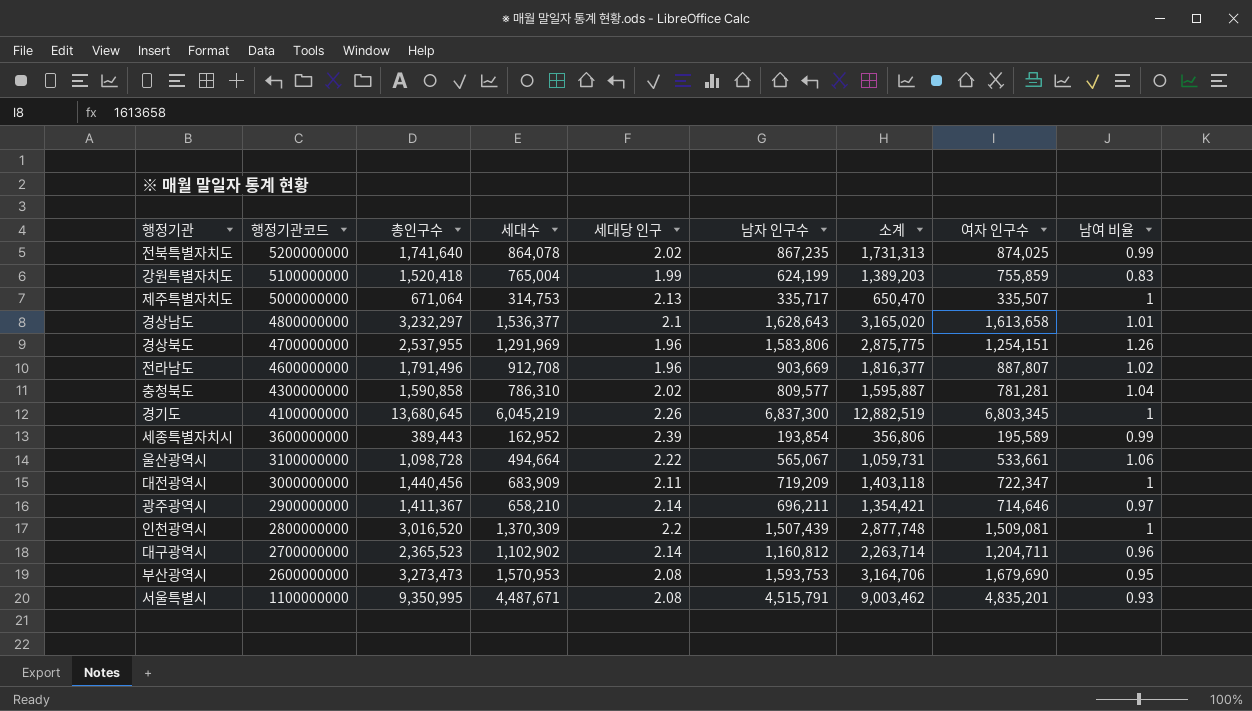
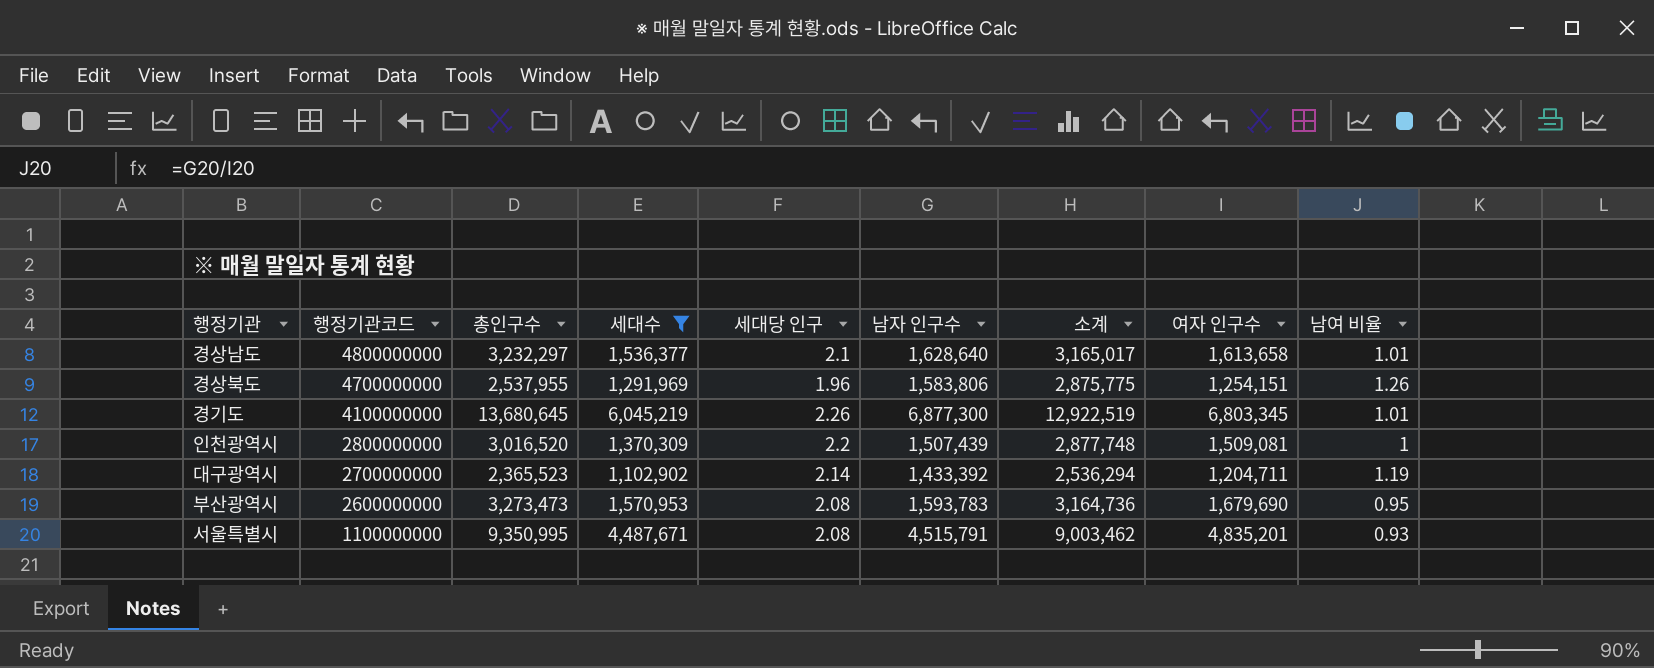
filter: none -> 세대수 >= 1,102,902
경상남도 | 남자 인구수: 1,628,643 -> 1,628,640
경상남도 | 소계: 3,165,020 -> 3,165,017
경기도 | 남자 인구수: 6,837,300 -> 6,877,300
경기도 | 소계: 12,882,519 -> 12,922,519
경기도 | 남여 비율: 1 -> 1.01
대구광역시 | 남자 인구수: 1,160,812 -> 1,433,392
대구광역시 | 소계: 2,263,714 -> 2,536,294
대구광역시 | 남여 비율: 0.96 -> 1.19
부산광역시 | 남자 인구수: 1,593,753 -> 1,593,783
부산광역시 | 소계: 3,164,706 -> 3,164,736

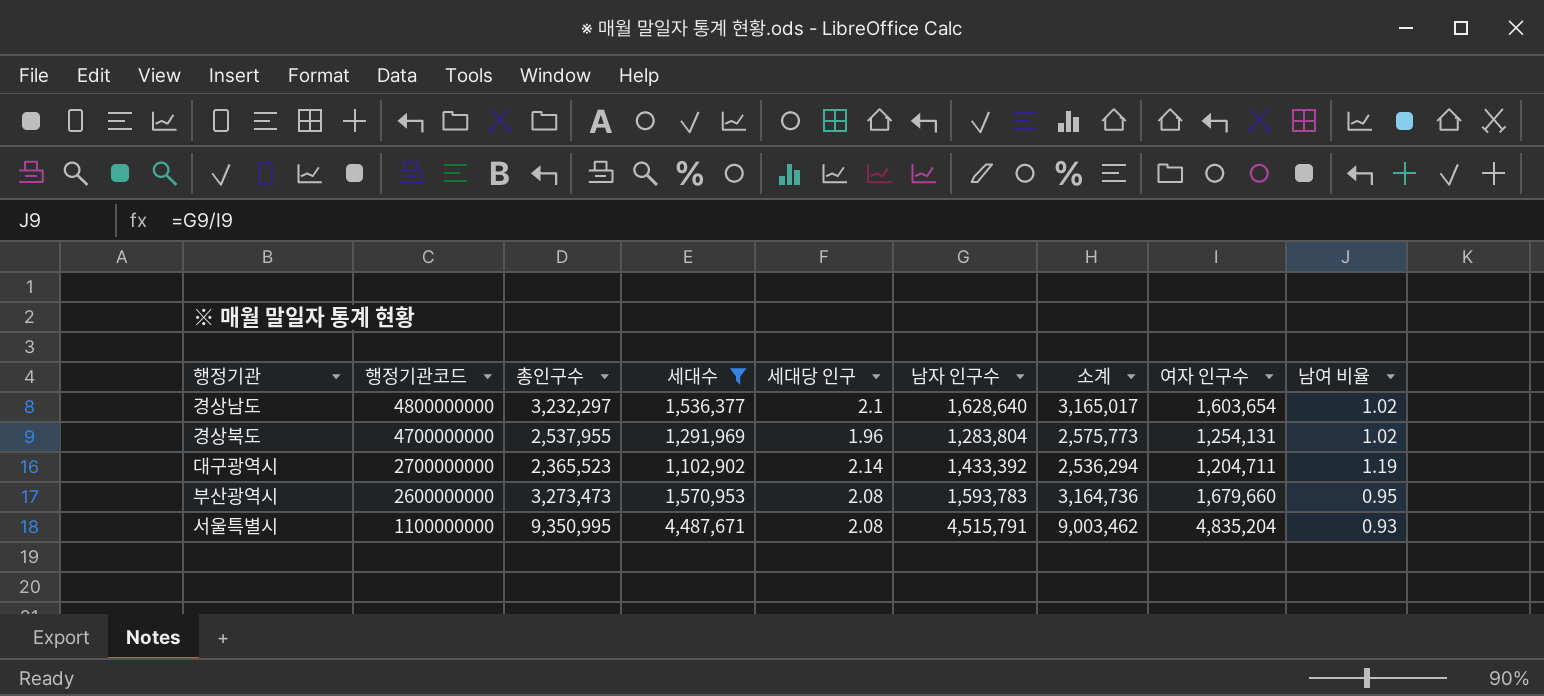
row 경기도: 4100000000 | 13,680,645 | 6,045,219 | 2.26 | 6,877,300 | 12,922,519 | 6,803,345 | 1.01 -> none
row 인천광역시: 2800000000 | 3,016,520 | 1,370,309 | 2.2 | 1,507,439 | 2,877,748 | 1,509,081 | 1 -> none
경상남도 | 여자 인구수: 1,613,658 -> 1,603,654
경상남도 | 남여 비율: 1.01 -> 1.02
경상북도 | 남자 인구수: 1,583,806 -> 1,283,804
경상북도 | 소계: 2,875,775 -> 2,575,773
경상북도 | 여자 인구수: 1,254,151 -> 1,254,131
경상북도 | 남여 비율: 1.26 -> 1.02
부산광역시 | 여자 인구수: 1,679,690 -> 1,679,660
서울특별시 | 여자 인구수: 4,835,201 -> 4,835,204

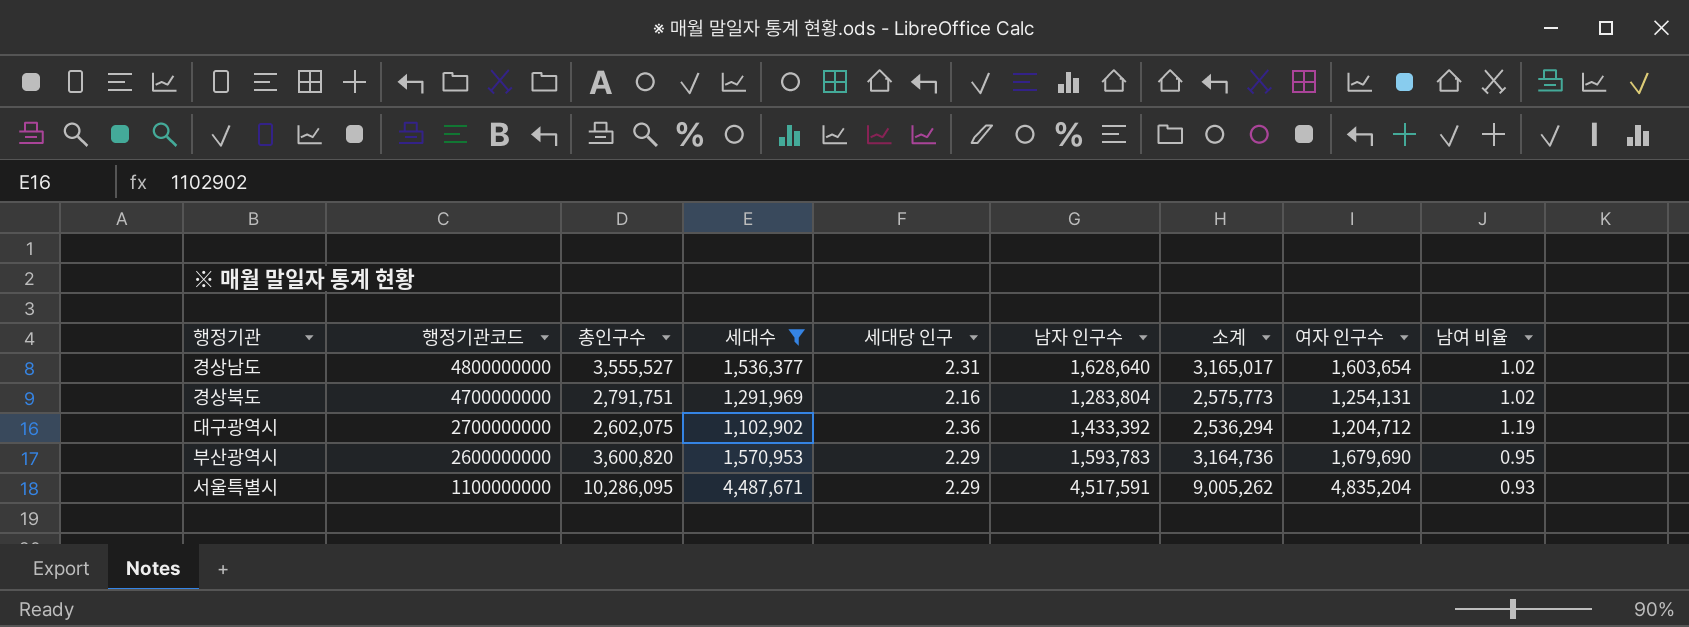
경상남도 | 총인구수: 3,232,297 -> 3,555,527
경상남도 | 세대당 인구: 2.1 -> 2.31
경상북도 | 총인구수: 2,537,955 -> 2,791,751
경상북도 | 세대당 인구: 1.96 -> 2.16
대구광역시 | 총인구수: 2,365,523 -> 2,602,075
대구광역시 | 세대당 인구: 2.14 -> 2.36
대구광역시 | 여자 인구수: 1,204,711 -> 1,204,712
부산광역시 | 총인구수: 3,273,473 -> 3,600,820
부산광역시 | 세대당 인구: 2.08 -> 2.29
부산광역시 | 여자 인구수: 1,679,660 -> 1,679,690
서울특별시 | 총인구수: 9,350,995 -> 10,286,095
서울특별시 | 세대당 인구: 2.08 -> 2.29
서울특별시 | 남자 인구수: 4,515,791 -> 4,517,591
서울특별시 | 소계: 9,003,462 -> 9,005,262

